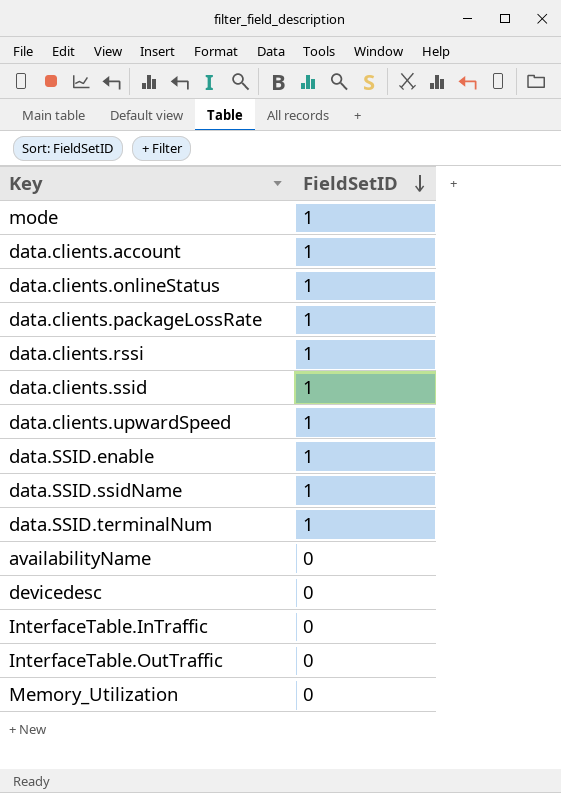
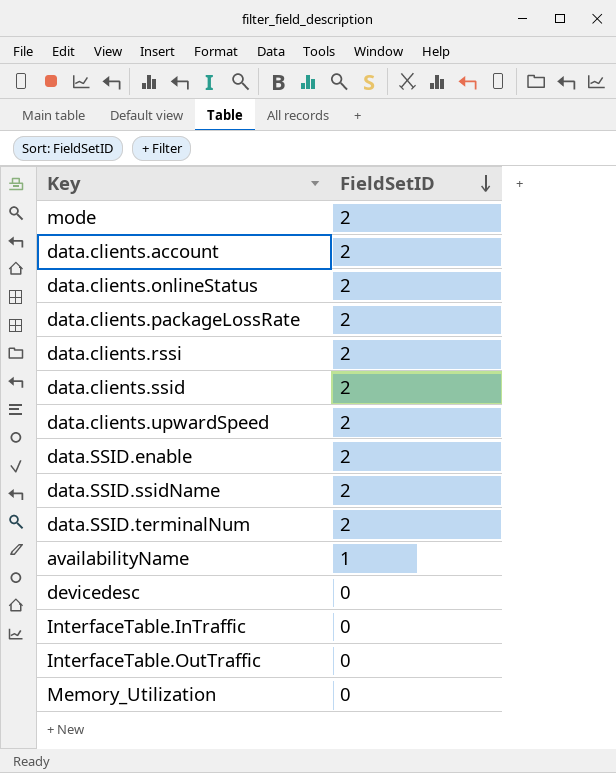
mode | FieldSetID: 1 -> 2
data.clients.account | FieldSetID: 1 -> 2
data.clients.onlineStatus | FieldSetID: 1 -> 2
data.clients.packageLossRate | FieldSetID: 1 -> 2
data.clients.rssi | FieldSetID: 1 -> 2
data.clients.ssid | FieldSetID: 1 -> 2
data.clients.upwardSpeed | FieldSetID: 1 -> 2
data.SSID.enable | FieldSetID: 1 -> 2
data.SSID.ssidName | FieldSetID: 1 -> 2
data.SSID.terminalNum | FieldSetID: 1 -> 2
availabilityName | FieldSetID: 0 -> 1

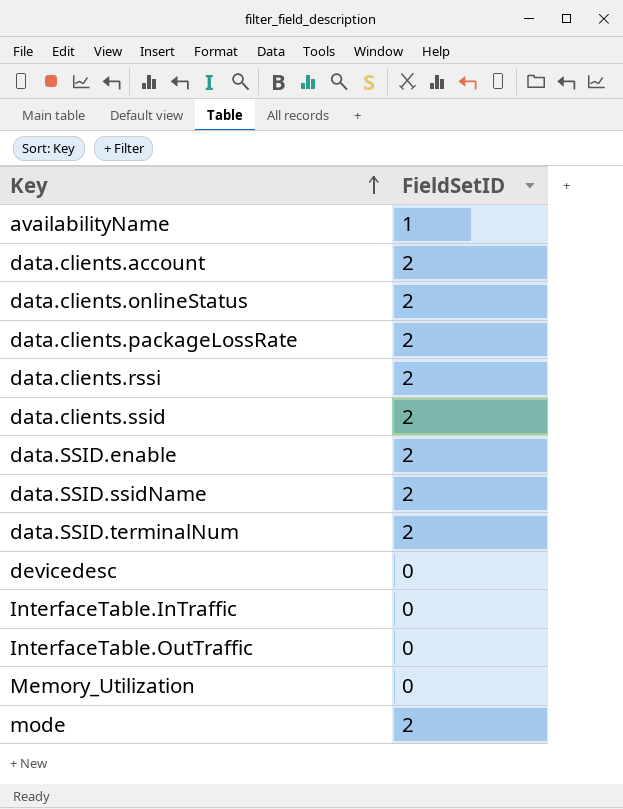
row order: FieldSetID descending -> Key ascending
row data.clients.upwardSpeed: 2 -> none

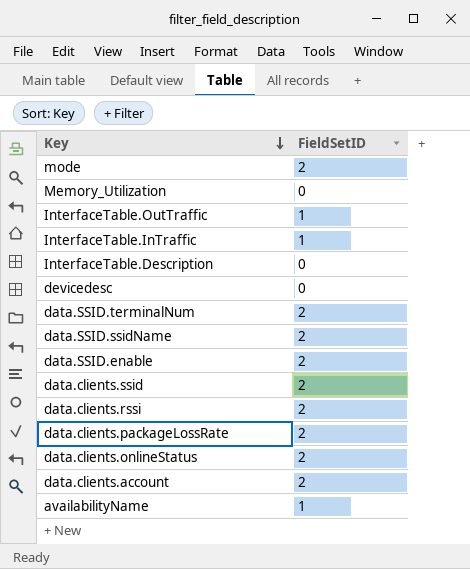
row order: Key ascending -> Key descending
InterfaceTable.OutTraffic | FieldSetID: 0 -> 1
InterfaceTable.InTraffic | FieldSetID: 0 -> 1
row InterfaceTable.Description: none -> 0

